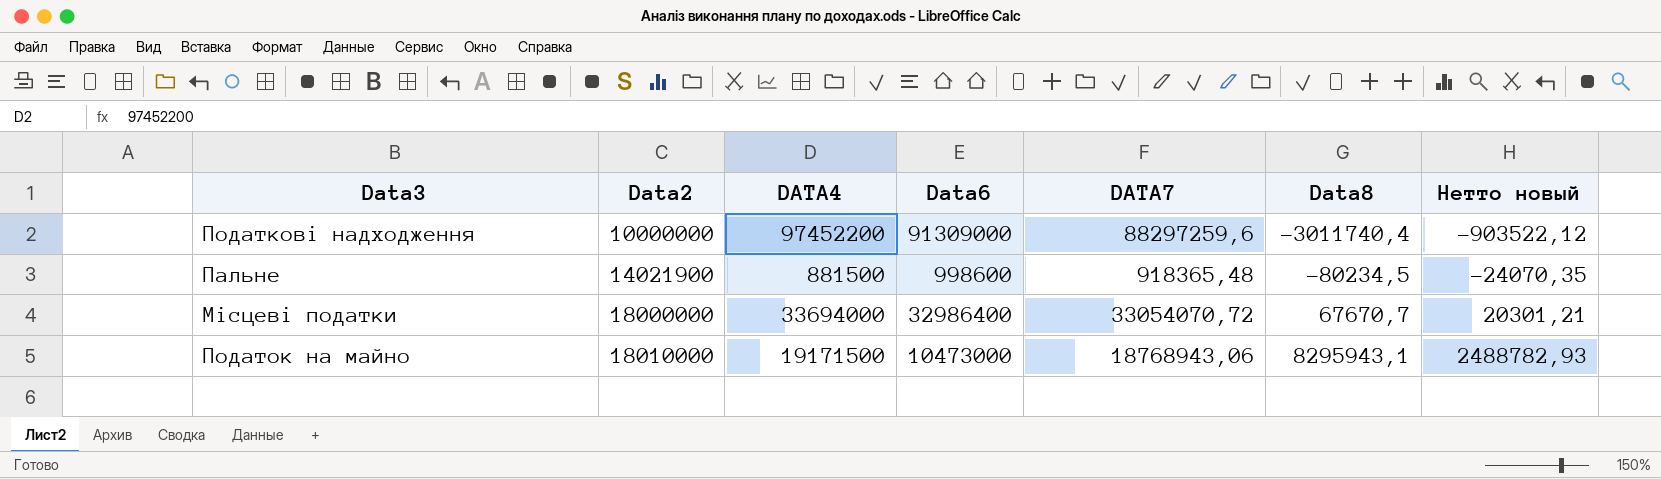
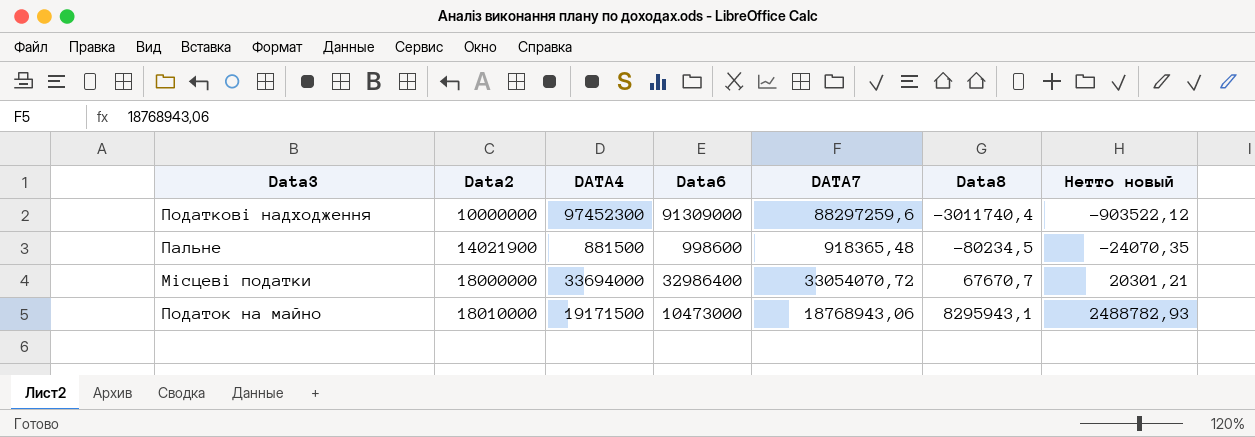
Податкові надходження | DATA4: 97452200 -> 97452300

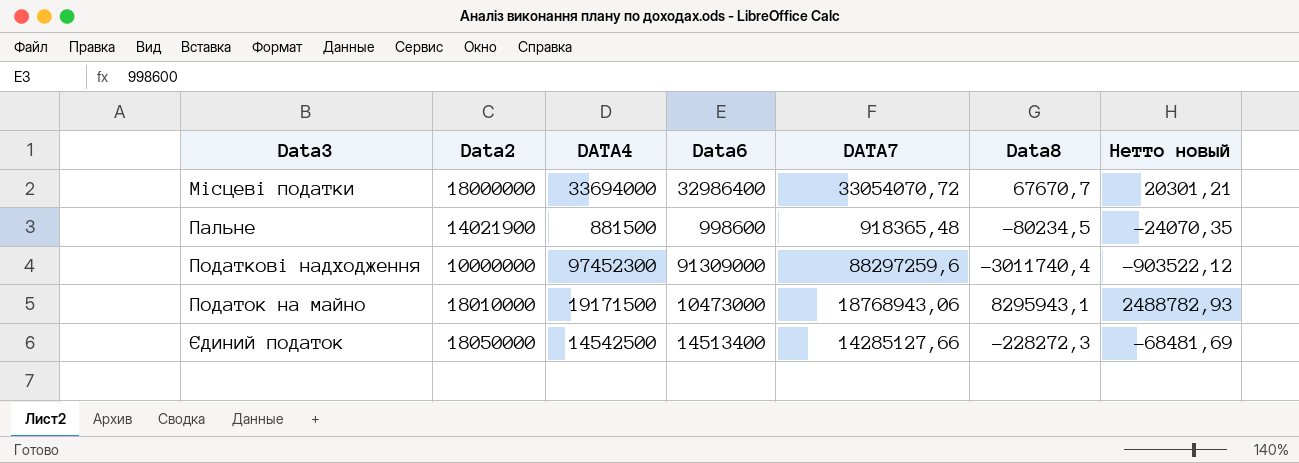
row order: Data2 ascending -> Data3 ascending
row Єдиний податок: none -> 18050000 | 14542500 | 14513400 | 14285127,66 | -228272,3 | -68481,69

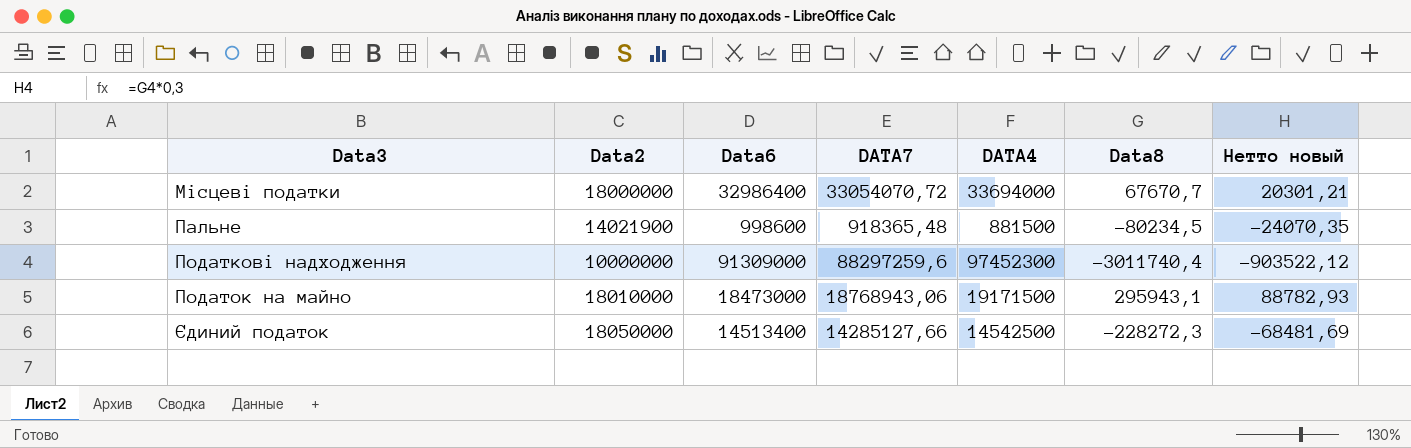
column DATA4 | position: 3 -> 5
Податок на майно | Data6: 10473000 -> 18473000
Податок на майно | Data8: 8295943,1 -> 295943,1
Податок на майно | Нетто новый: 2488782,93 -> 88782,93

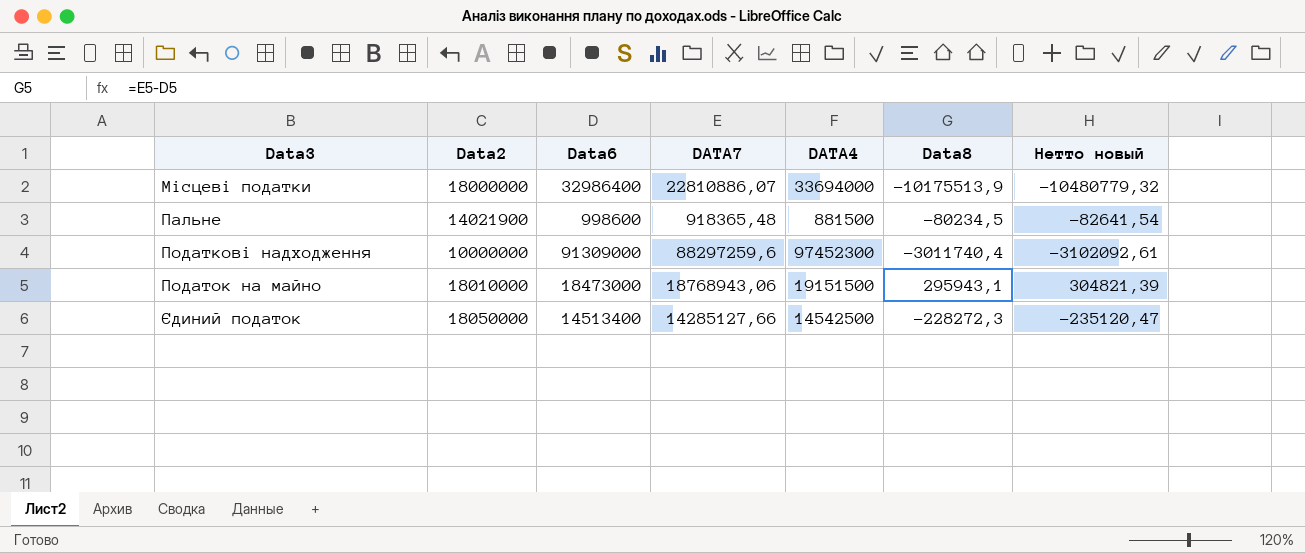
column Нетто новый | formula: [Data8] * 0,3 -> [Data8] * 1,03
Місцеві податки | DATA7: 33054070,72 -> 22810886,07
Місцеві податки | Data8: 67670,7 -> -10175513,9
Податок на майно | DATA4: 19171500 -> 19151500

